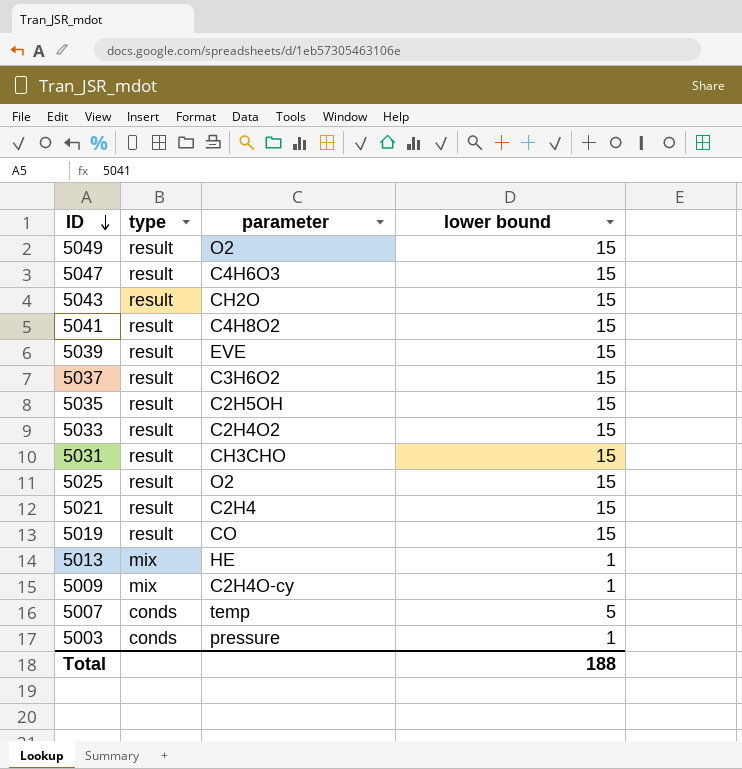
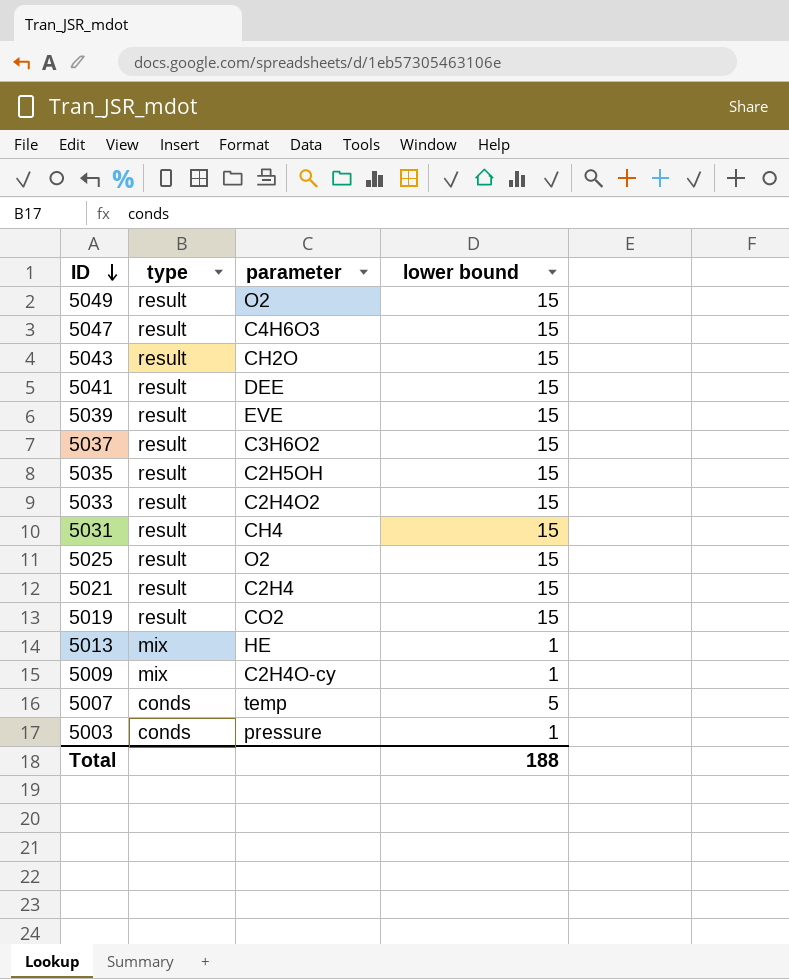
5041 | parameter: C4H8O2 -> DEE
5031 | parameter: CH3CHO -> CH4
5019 | parameter: CO -> CO2

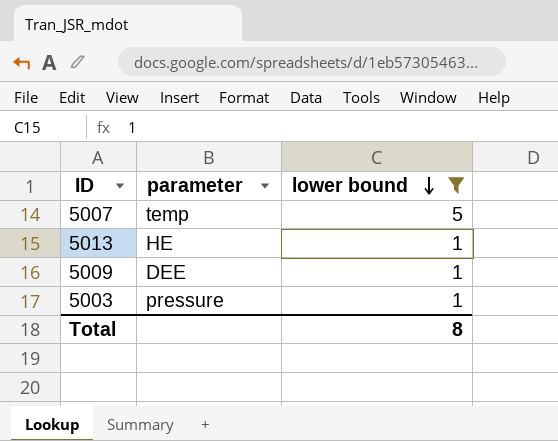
filter: none -> lower bound != 15
row order: ID descending -> lower bound descending
column type | position: 2 -> none
5009 | parameter: C2H4O-cy -> DEE
Total | lower bound: 188 -> 8

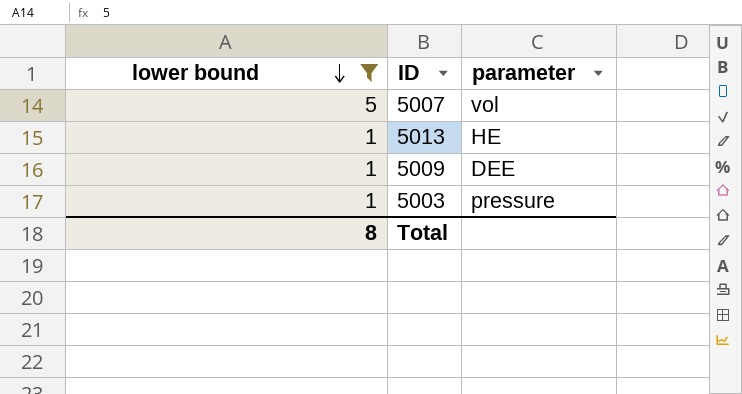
column lower bound | position: 3 -> 1
5007 | parameter: temp -> vol

